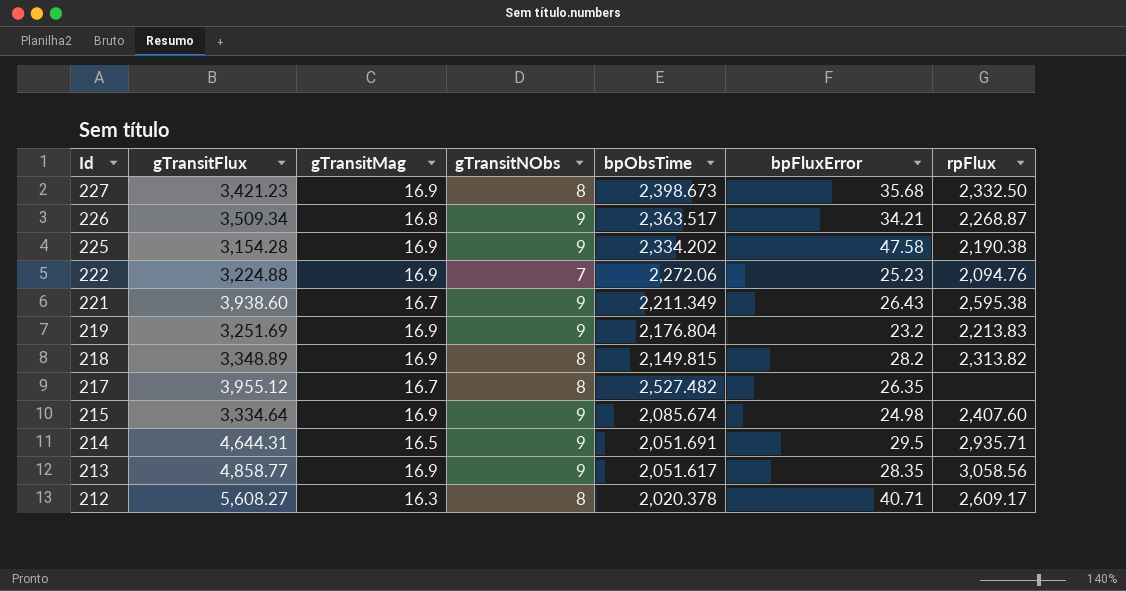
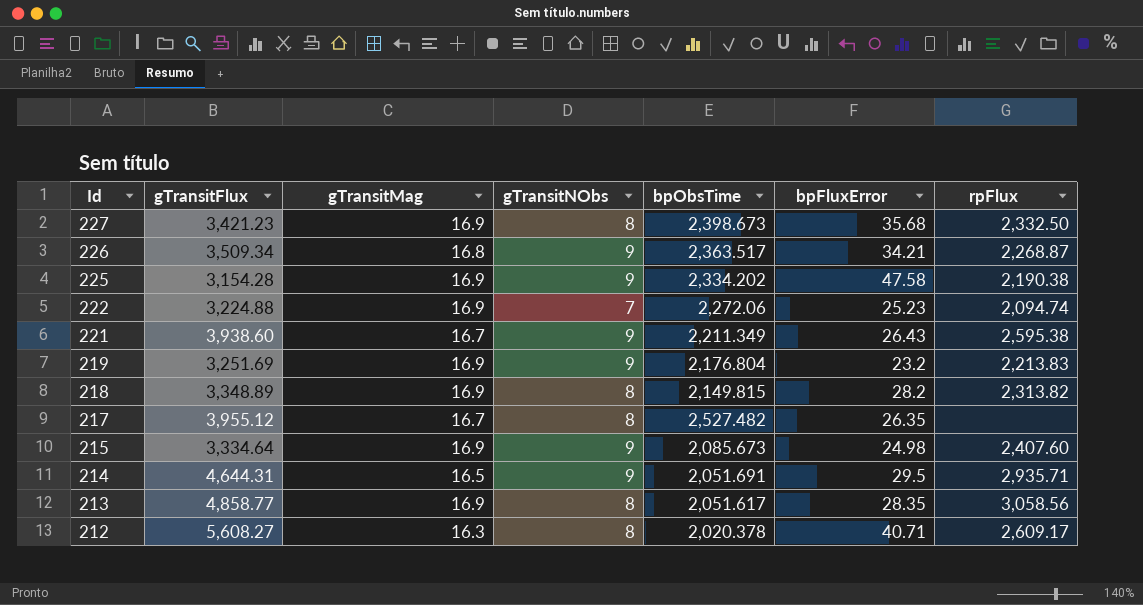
222 | rpFlux: 2,094.76 -> 2,094.74
215 | bpObsTime: 2,085.674 -> 2,085.673
213 | gTransitNObs: 9 -> 8

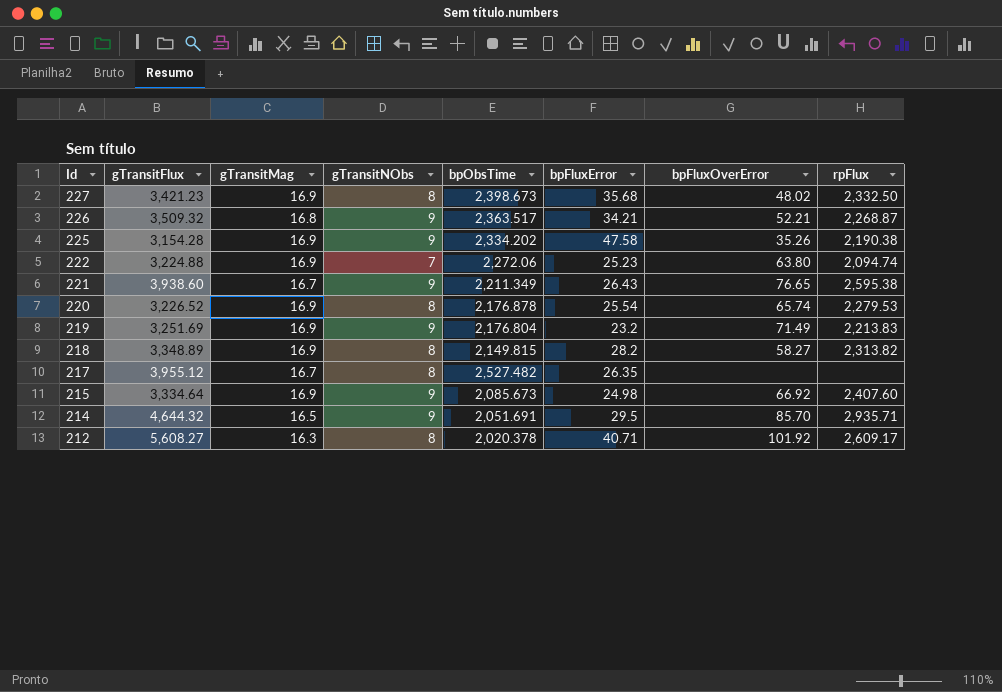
column bpFluxOverError | position: none -> 7
row 213: 4,858.77 | 16.9 | 8 | 2,051.617 | 28.35 | 3,058.56 -> none
226 | gTransitFlux: 3,509.34 -> 3,509.32
row 220: none -> 3,226.52 | 16.9 | 8 | 2,176.878 | 25.54 | 65.74 | 2,279.53
214 | gTransitFlux: 4,644.31 -> 4,644.32

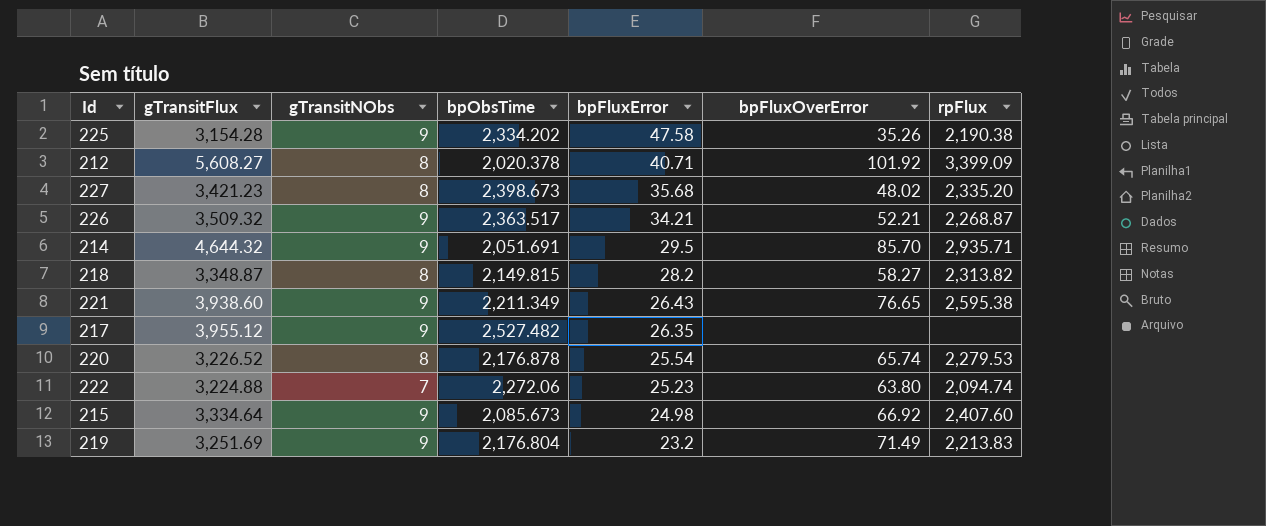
row order: Id descending -> bpFluxError descending
column gTransitMag | position: 3 -> none
212 | rpFlux: 2,609.17 -> 3,399.09
227 | rpFlux: 2,332.50 -> 2,335.20
218 | gTransitFlux: 3,348.89 -> 3,348.87
217 | gTransitNObs: 8 -> 9

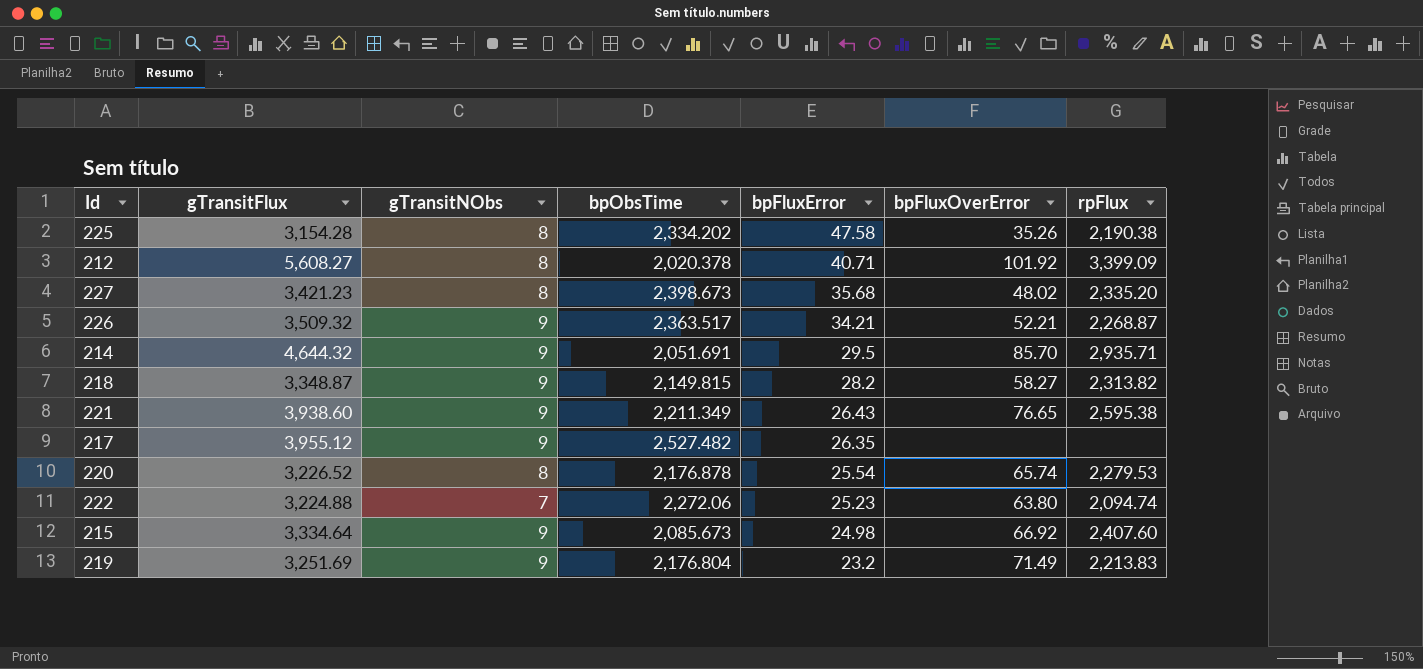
225 | gTransitNObs: 9 -> 8
218 | gTransitNObs: 8 -> 9

